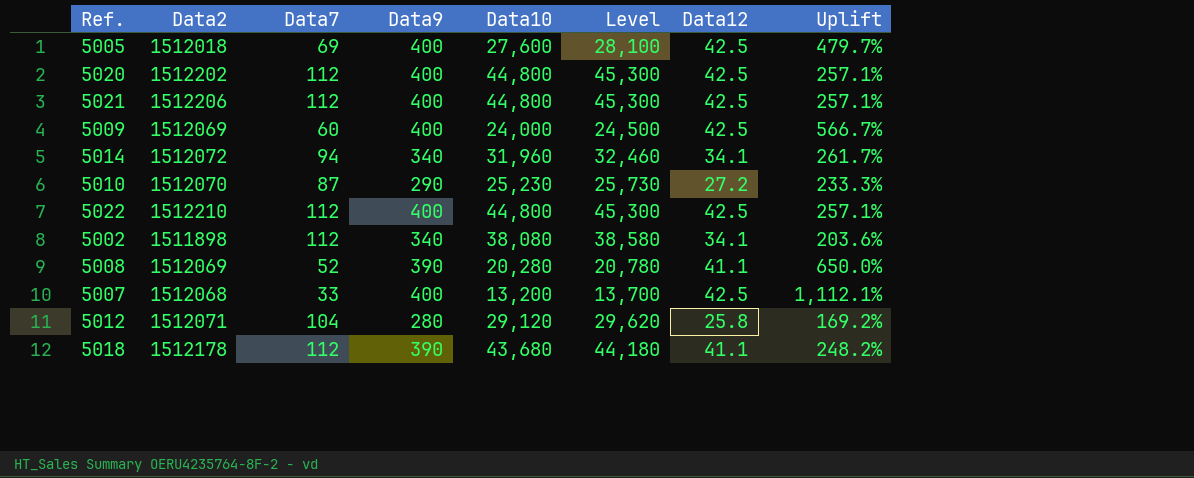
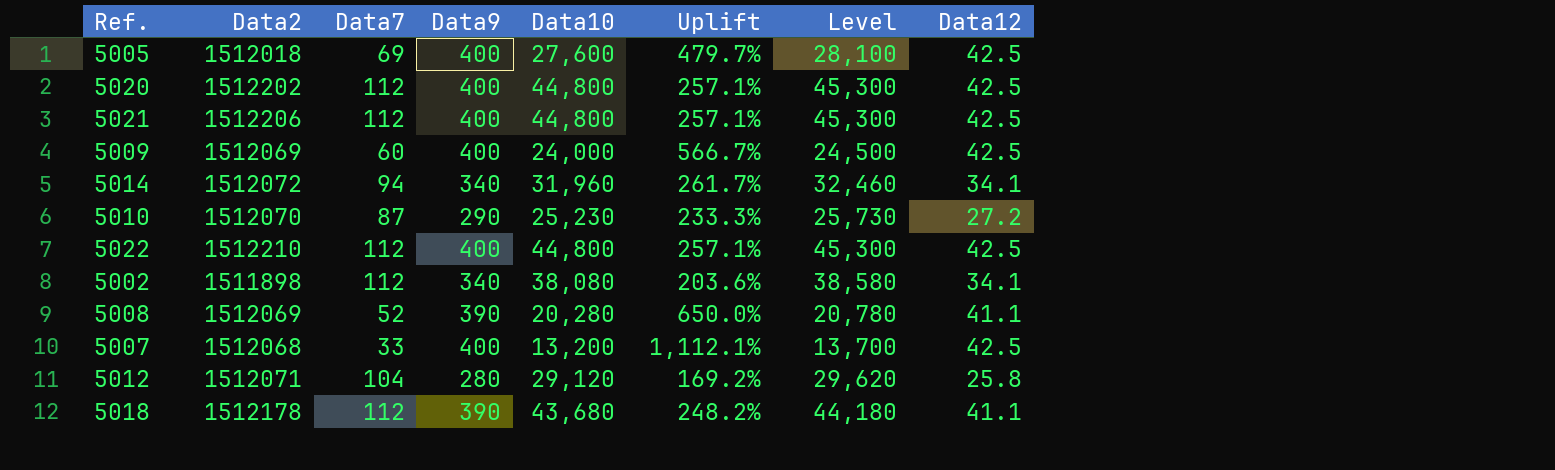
column Uplift | position: 8 -> 6

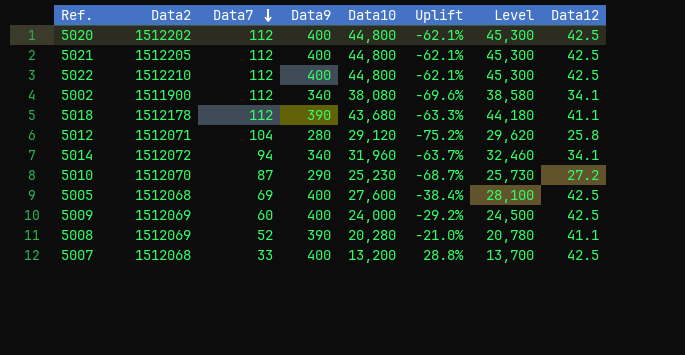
row order: none -> Data7 descending
column Uplift | formula: ([Data9] - [Data7]) / [Data7] -> ([Data12] - [Data7]) / [Data7]
5021 | Data2: 1512206 -> 1512205
5002 | Data2: 1511898 -> 1511900
5005 | Data2: 1512018 -> 1512068

